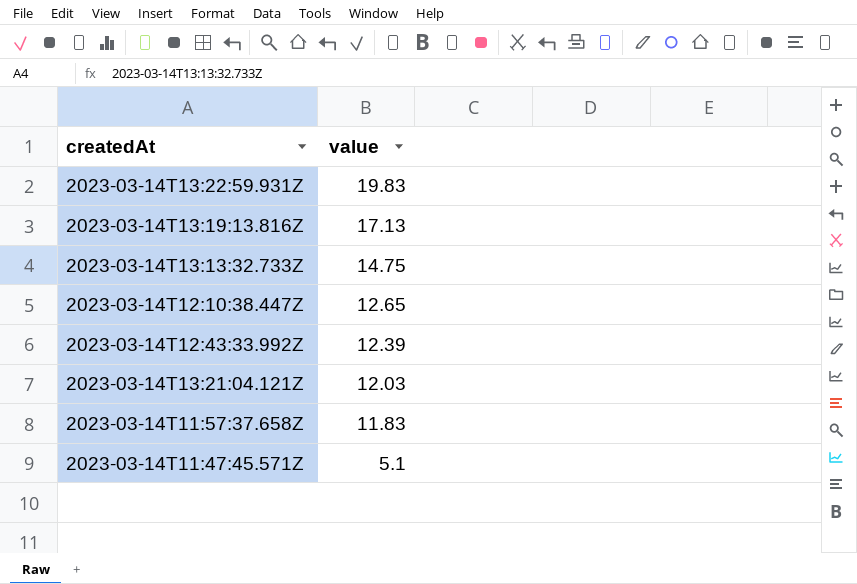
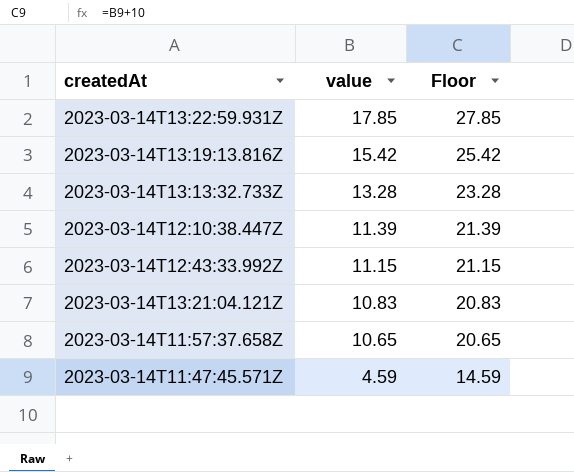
column Floor | formula: none -> [value] + 10
2023-03-14T13:22:59.931Z | value: 19.83 -> 17.85
2023-03-14T13:19:13.816Z | value: 17.13 -> 15.42
2023-03-14T13:13:32.733Z | value: 14.75 -> 13.28
2023-03-14T12:10:38.447Z | value: 12.65 -> 11.39
2023-03-14T12:43:33.992Z | value: 12.39 -> 11.15
2023-03-14T13:21:04.121Z | value: 12.03 -> 10.83
2023-03-14T11:57:37.658Z | value: 11.83 -> 10.65
2023-03-14T11:47:45.571Z | value: 5.1 -> 4.59

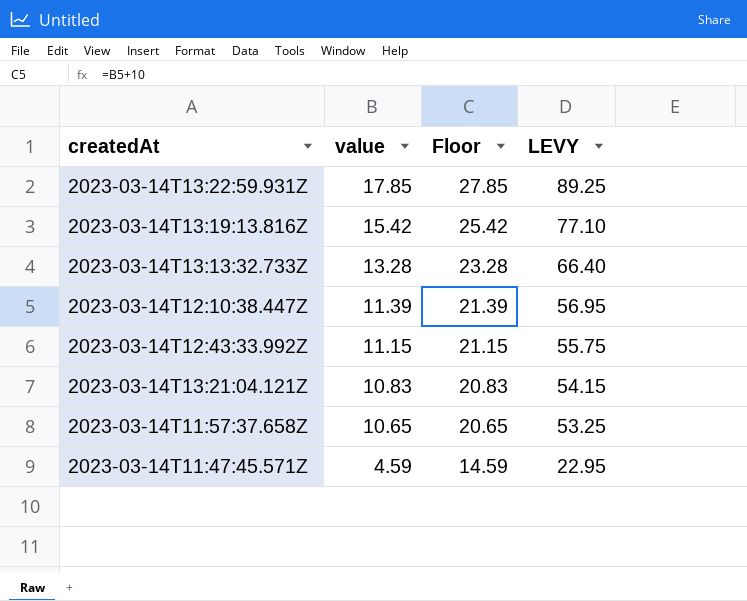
column LEVY | formula: none -> [value] * 5

